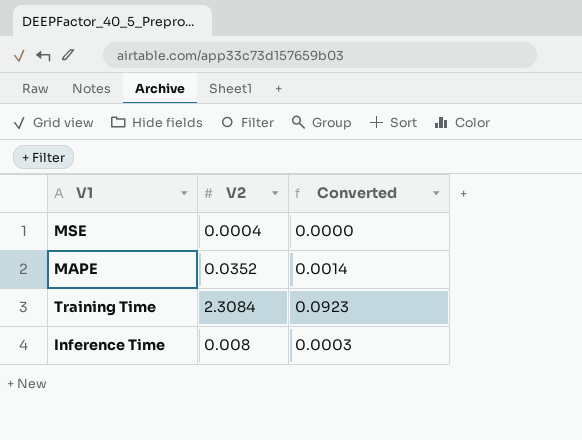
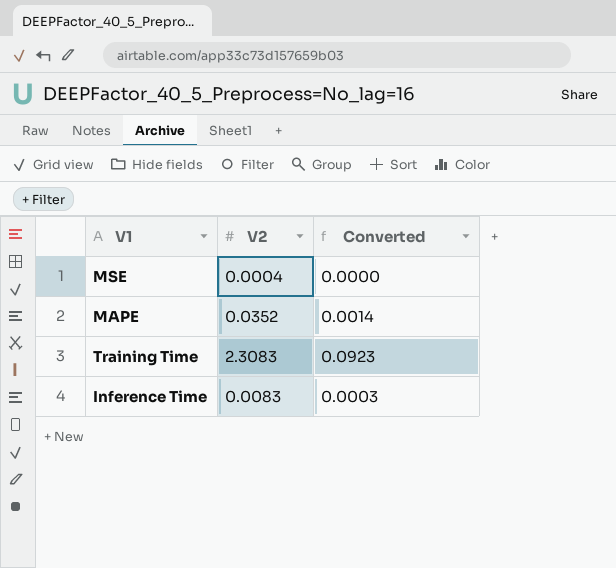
Training Time | V2: 2.3084 -> 2.3083
Inference Time | V2: 0.008 -> 0.0083

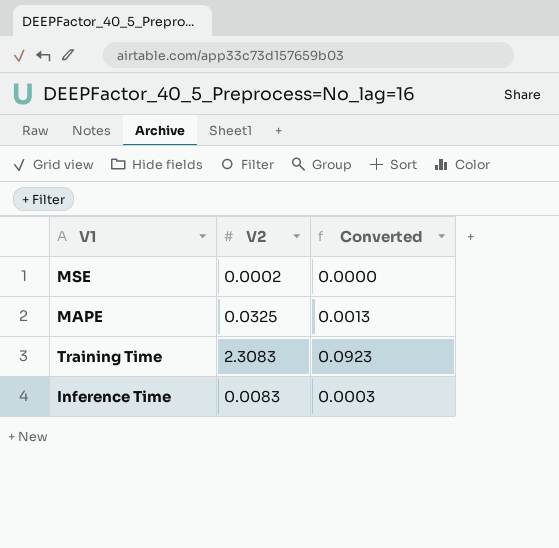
MSE | V2: 0.0004 -> 0.0002
MAPE | V2: 0.0352 -> 0.0325
MAPE | Converted: 0.0014 -> 0.0013

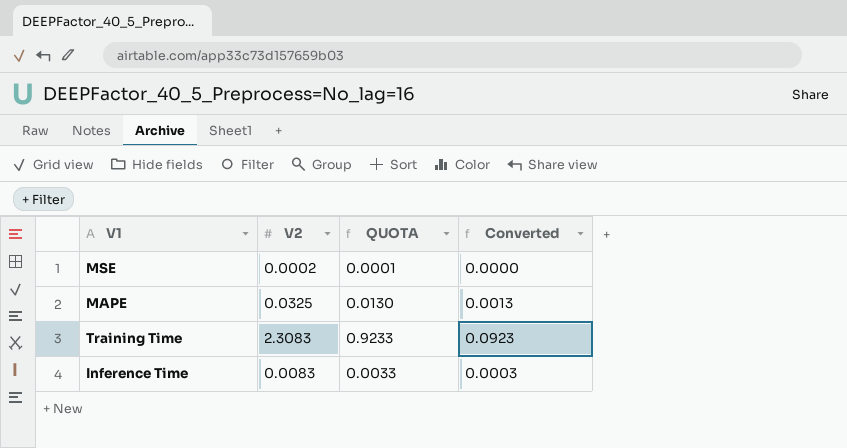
column QUOTA | formula: none -> [V2] * 0.4

